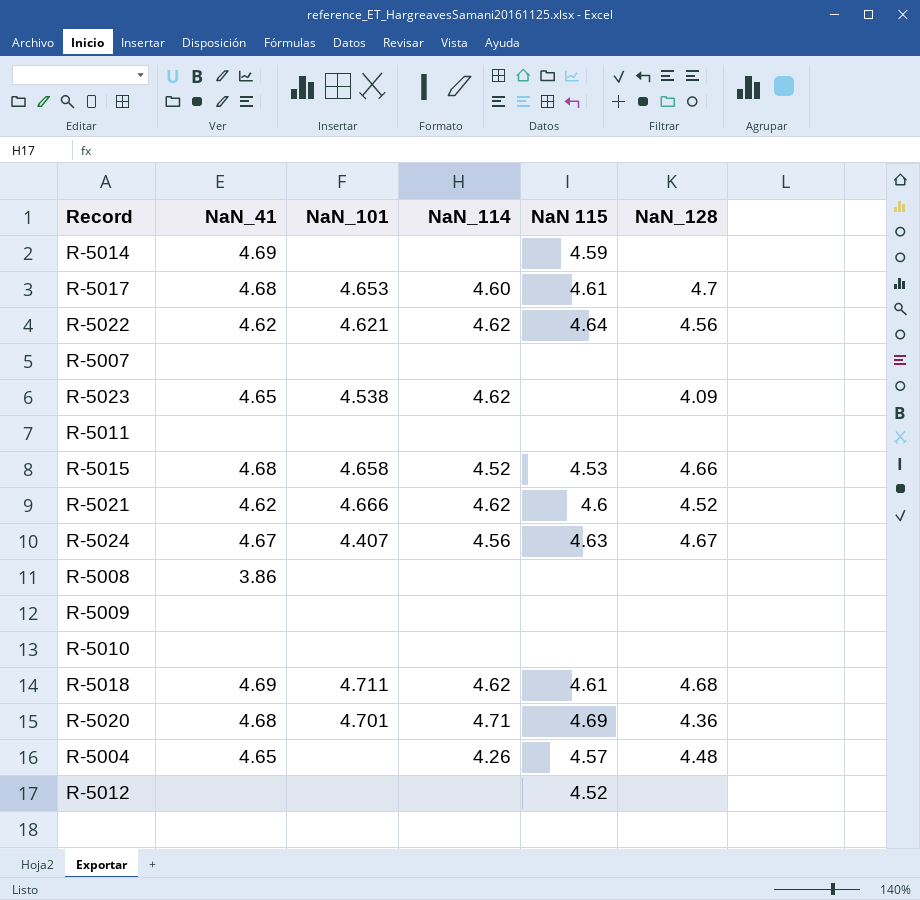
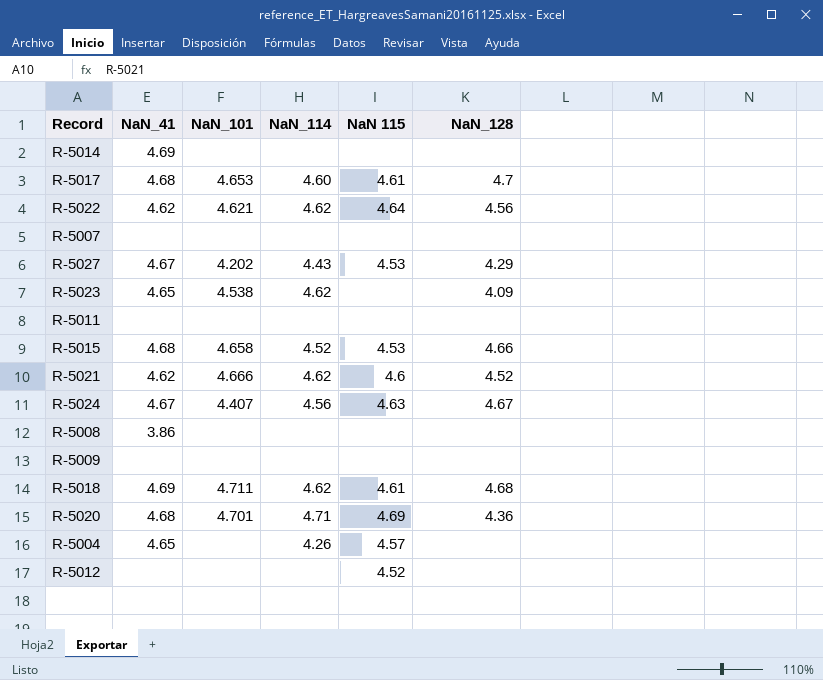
row R-5010: none | none | none | none | none -> none
R-5014 | NaN 115: 4.59 -> none
row R-5027: none -> 4.67 | 4.202 | 4.43 | 4.53 | 4.29
R-5004 | NaN_128: 4.48 -> none

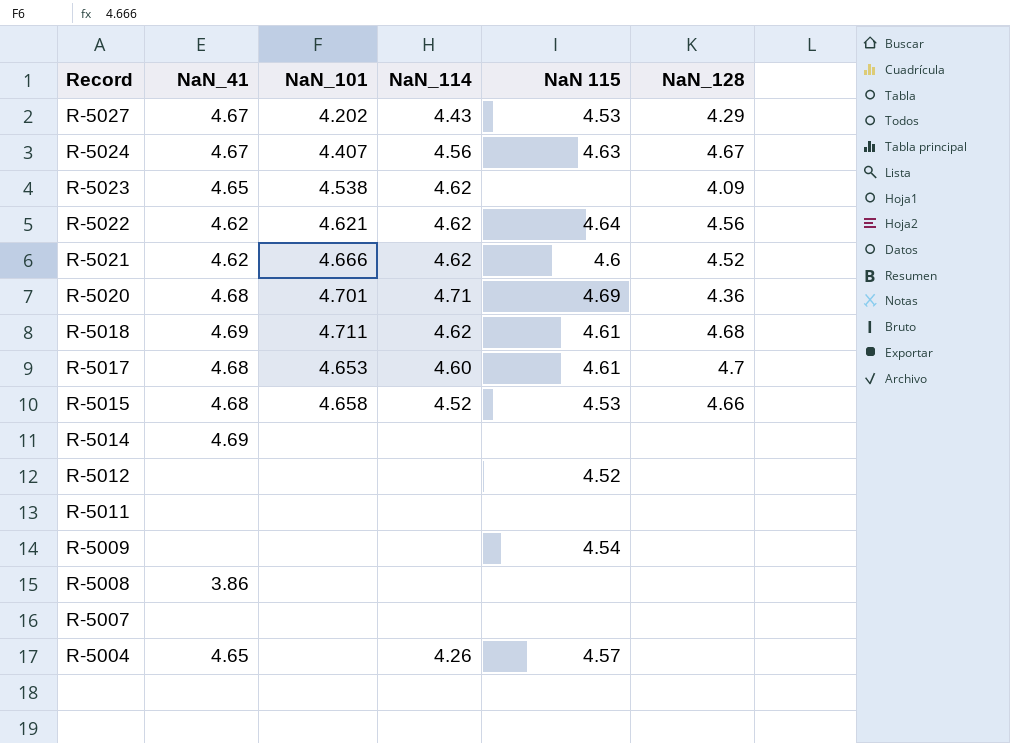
row order: none -> Record descending
R-5009 | NaN 115: none -> 4.54

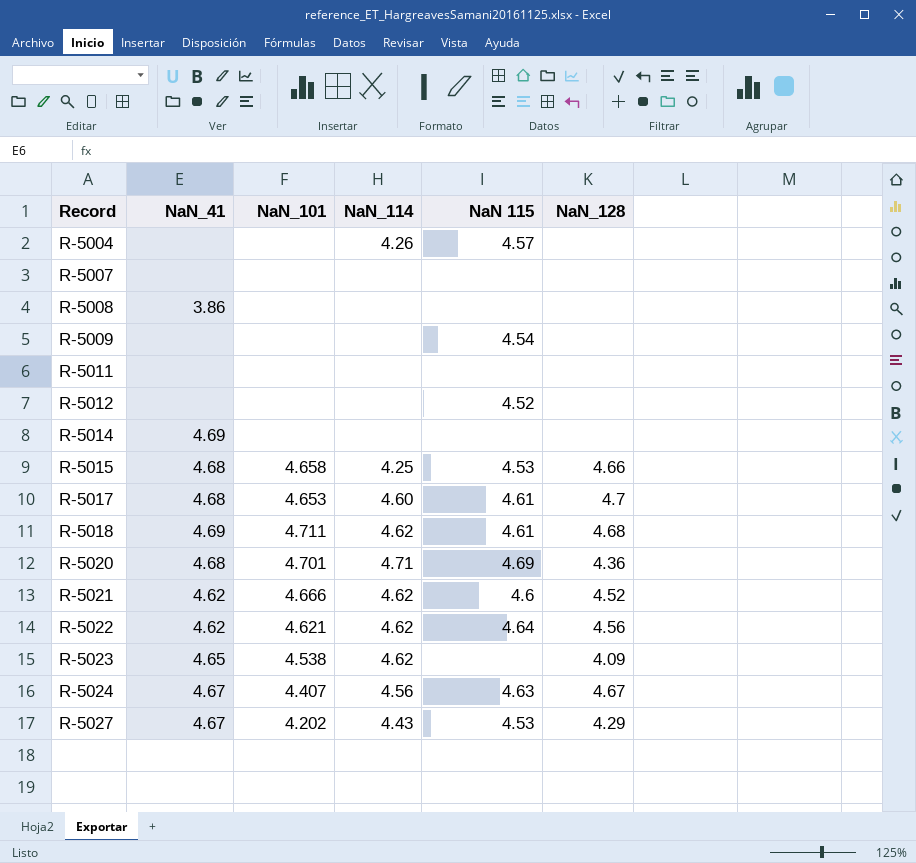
row order: Record descending -> Record ascending
R-5004 | NaN_41: 4.65 -> none
R-5015 | NaN_114: 4.52 -> 4.25

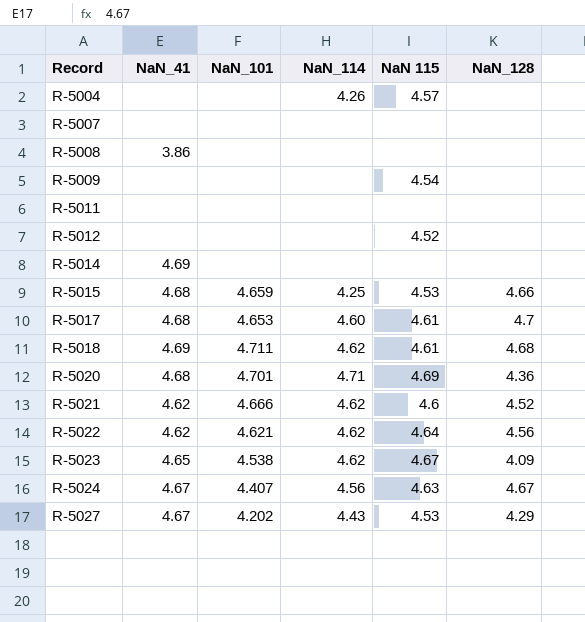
R-5015 | NaN_101: 4.658 -> 4.659
R-5023 | NaN 115: none -> 4.67

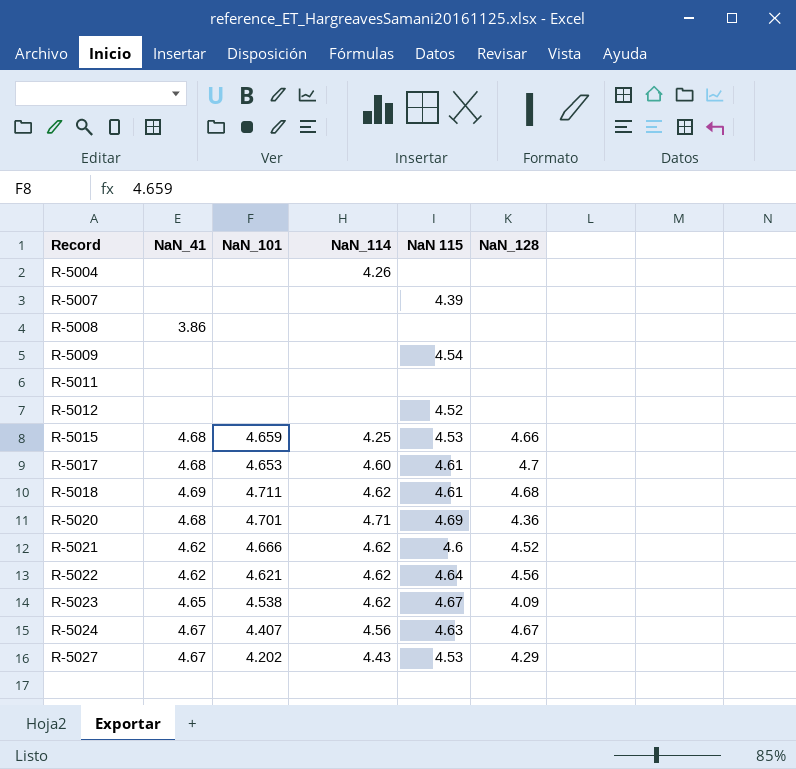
row R-5014: 4.69 | none | none | none | none -> none
R-5004 | NaN 115: 4.57 -> none
R-5007 | NaN 115: none -> 4.39

